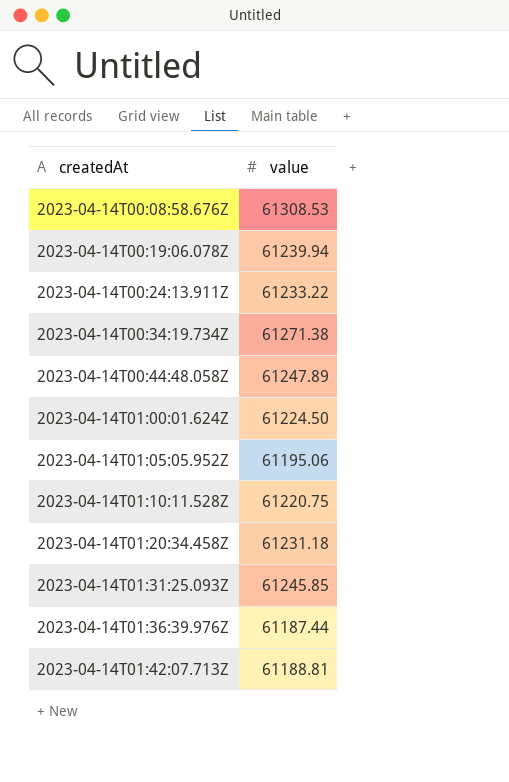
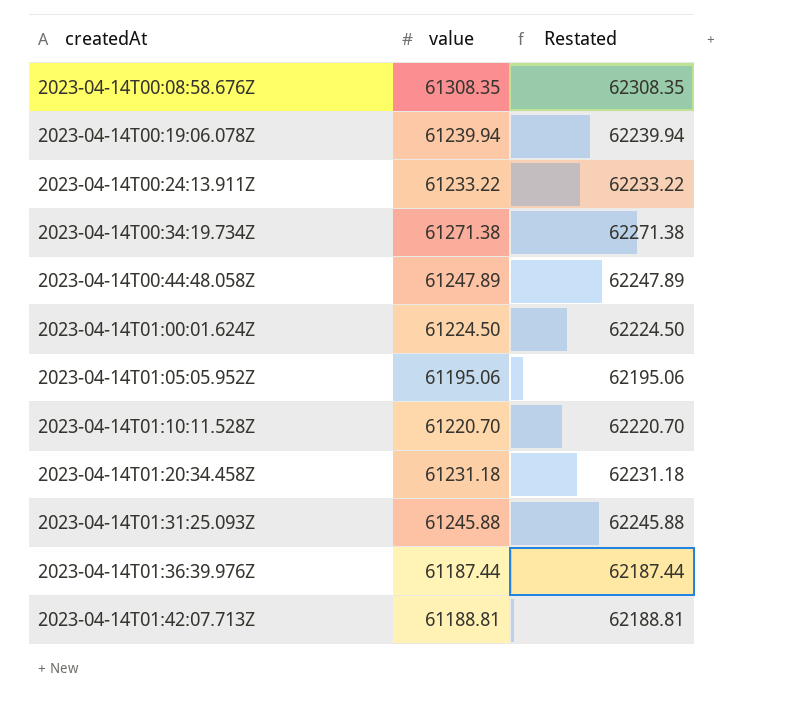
column Restated | formula: none -> [value] + 1000
2023-04-14T00:08:58.676Z | value: 61308.53 -> 61308.35
2023-04-14T01:10:11.528Z | value: 61220.75 -> 61220.70
2023-04-14T01:31:25.093Z | value: 61245.85 -> 61245.88

